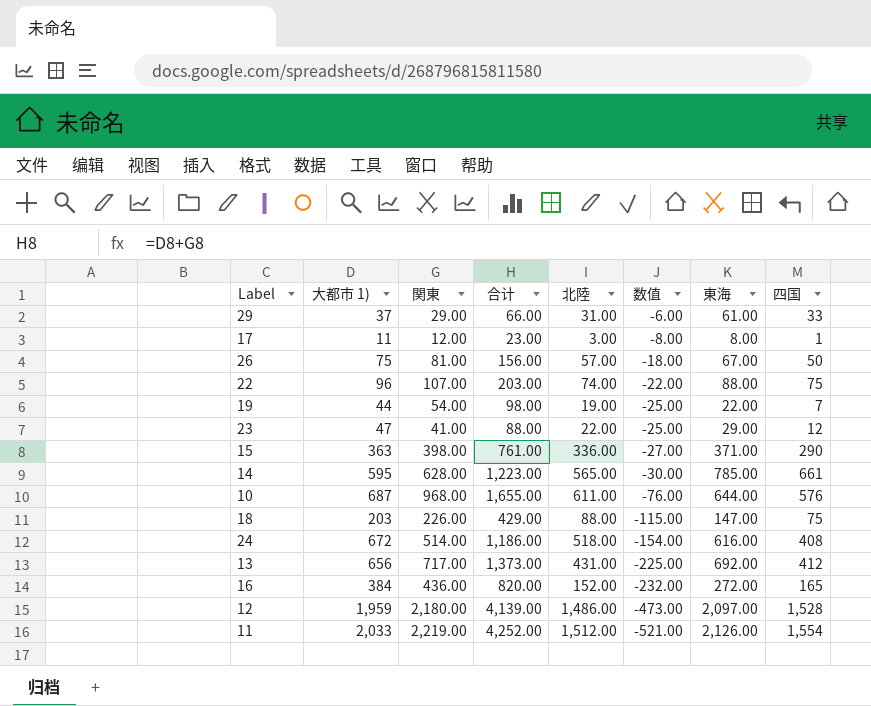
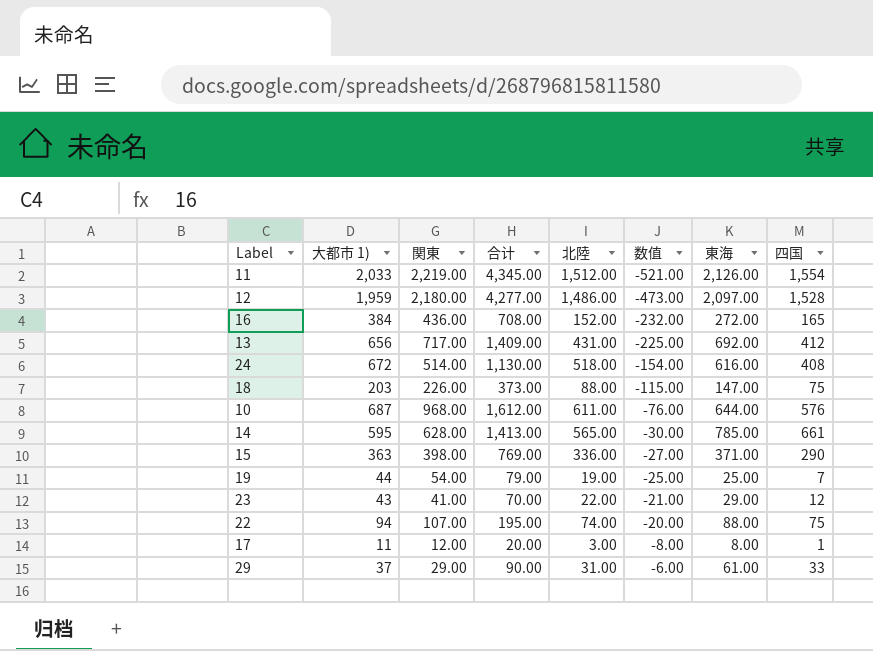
row order: 数值 descending -> 数值 ascending
column 合计 | formula: [大都市 1)] + [関東] -> [関東] + [東海]
row 26: 75 | 81.00 | 156.00 | 57.00 | -18.00 | 67.00 | 50 -> none
19 | 東海: 22.00 -> 25.00
23 | 大都市 1): 47 -> 43
23 | 数值: -25.00 -> -21.00
22 | 大都市 1): 96 -> 94
22 | 数值: -22.00 -> -20.00

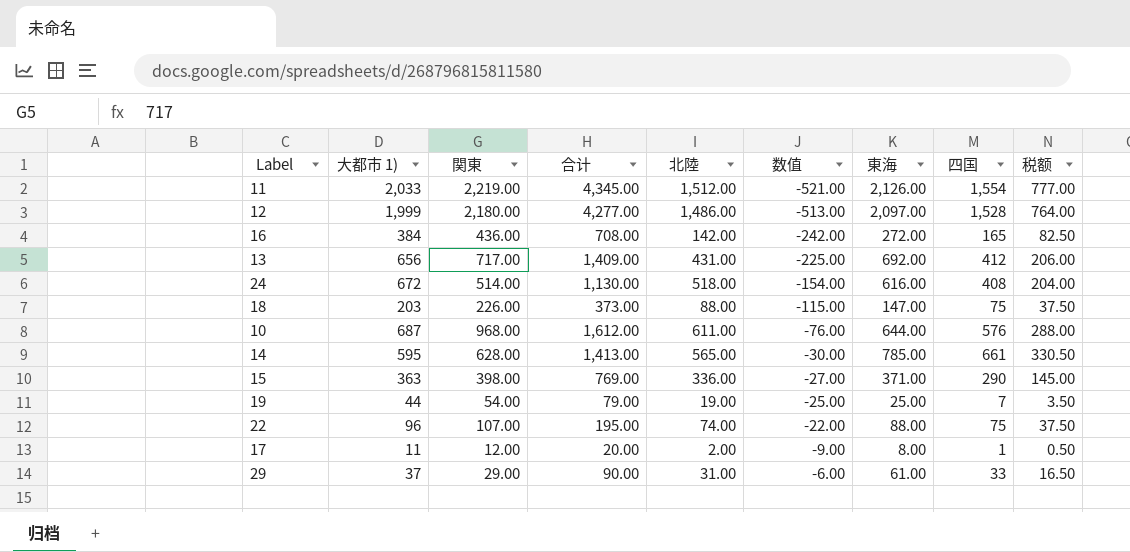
column 税额 | formula: none -> [四国] * 0.5
row 23: 43 | 41.00 | 70.00 | 22.00 | -21.00 | 29.00 | 12 -> none
12 | 大都市 1): 1,959 -> 1,999
12 | 数值: -473.00 -> -513.00
16 | 北陸: 152.00 -> 142.00
16 | 数值: -232.00 -> -242.00
22 | 大都市 1): 94 -> 96
22 | 数值: -20.00 -> -22.00
17 | 北陸: 3.00 -> 2.00
17 | 数值: -8.00 -> -9.00

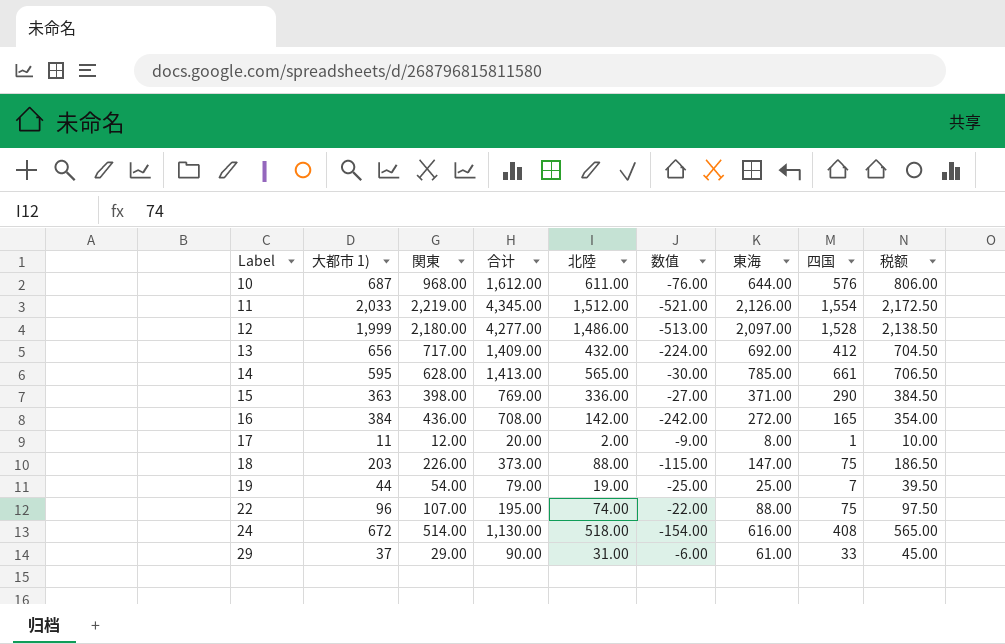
row order: 数值 ascending -> Label ascending
column 税额 | formula: [四国] * 0.5 -> [合计] * 0.5
13 | 北陸: 431.00 -> 432.00
13 | 数值: -225.00 -> -224.00

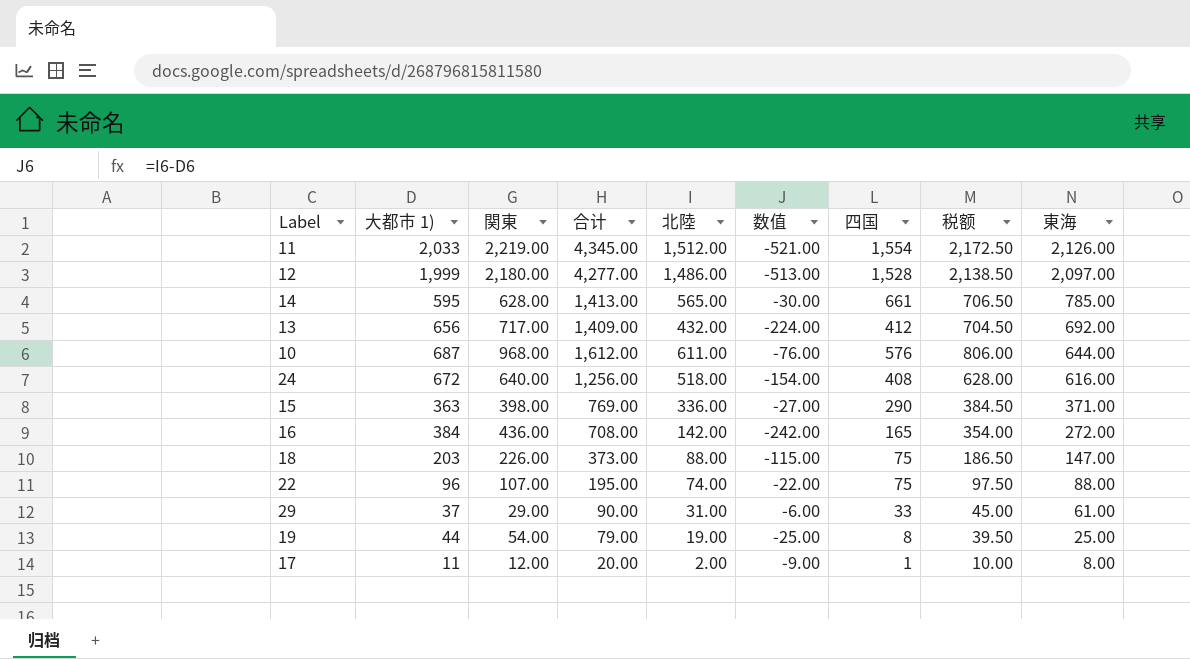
row order: Label ascending -> 東海 descending
column 東海 | position: 7 -> 9
24 | 関東: 514.00 -> 640.00
24 | 合计: 1,130.00 -> 1,256.00
24 | 税额: 565.00 -> 628.00
19 | 四国: 7 -> 8

